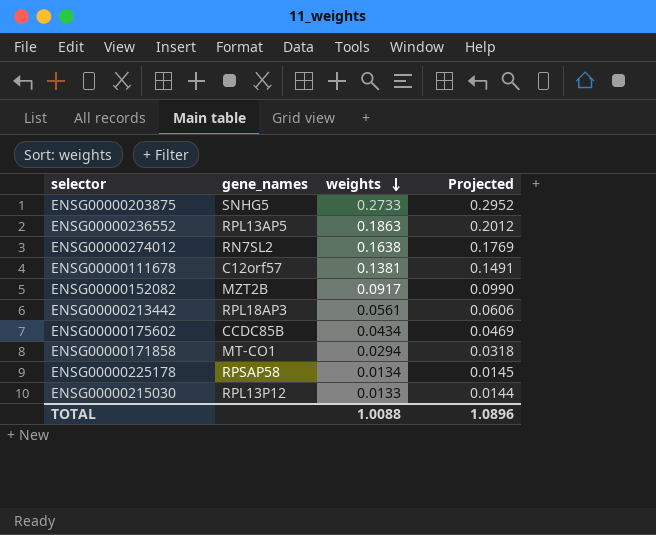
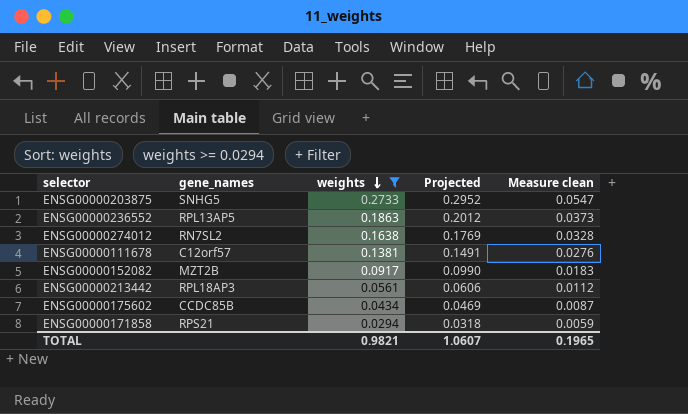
filter: none -> weights >= 0.0294
column Measure clean | formula: none -> [weights] * 0.2
ENSG00000171858 | gene_names: MT-CO1 -> RPS21
TOTAL | weights: 1.0088 -> 0.9821
TOTAL | Projected: 1.0896 -> 1.0607

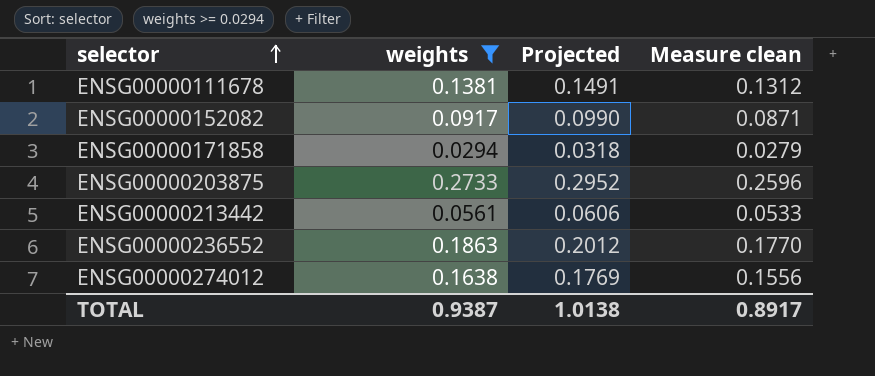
row order: weights descending -> selector ascending
column gene_names | position: 2 -> none
column Measure clean | formula: [weights] * 0.2 -> [weights] * 0.95
row ENSG00000175602: CCDC85B | 0.0434 | 0.0469 | 0.0087 -> none
TOTAL | weights: 0.9821 -> 0.9387
TOTAL | Projected: 1.0607 -> 1.0138
TOTAL | Measure clean: 0.1965 -> 0.8917

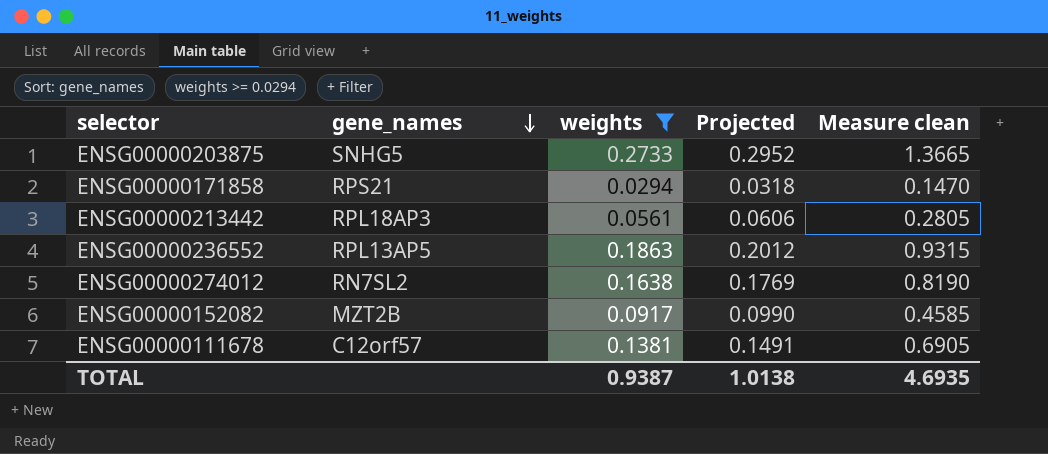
row order: selector ascending -> gene_names descending
column gene_names | position: none -> 2
column Measure clean | formula: [weights] * 0.95 -> [weights] * 5
TOTAL | Measure clean: 0.8917 -> 4.6935

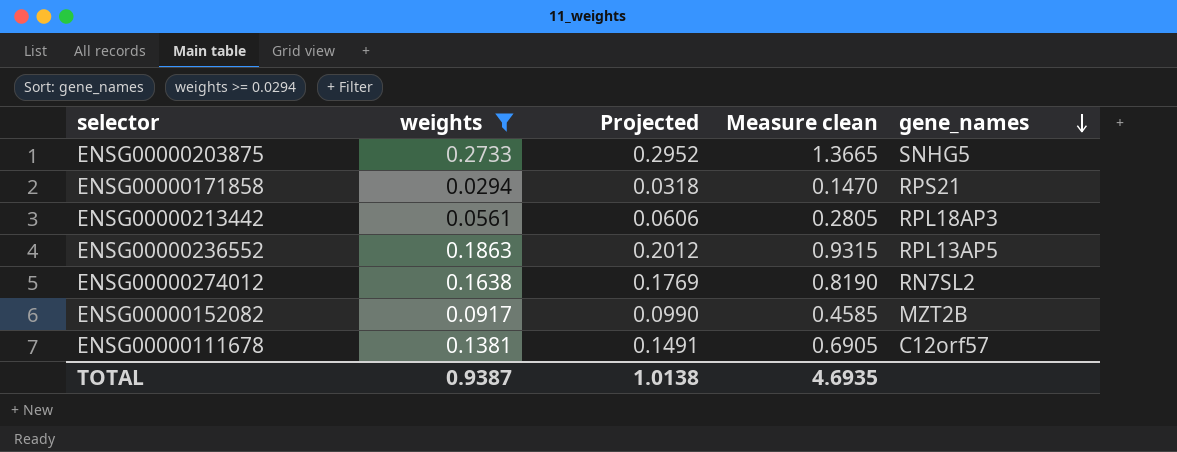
column gene_names | position: 2 -> 5

